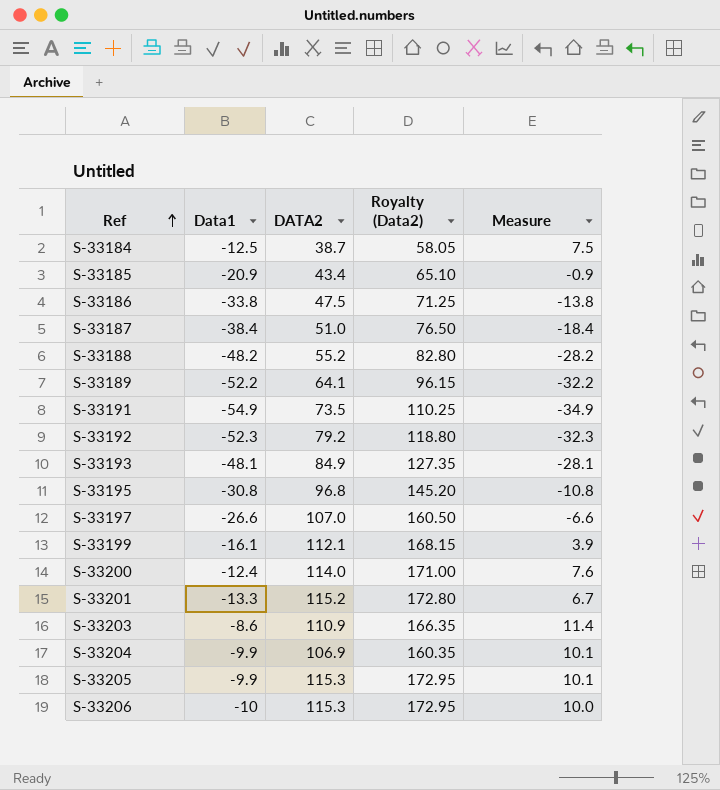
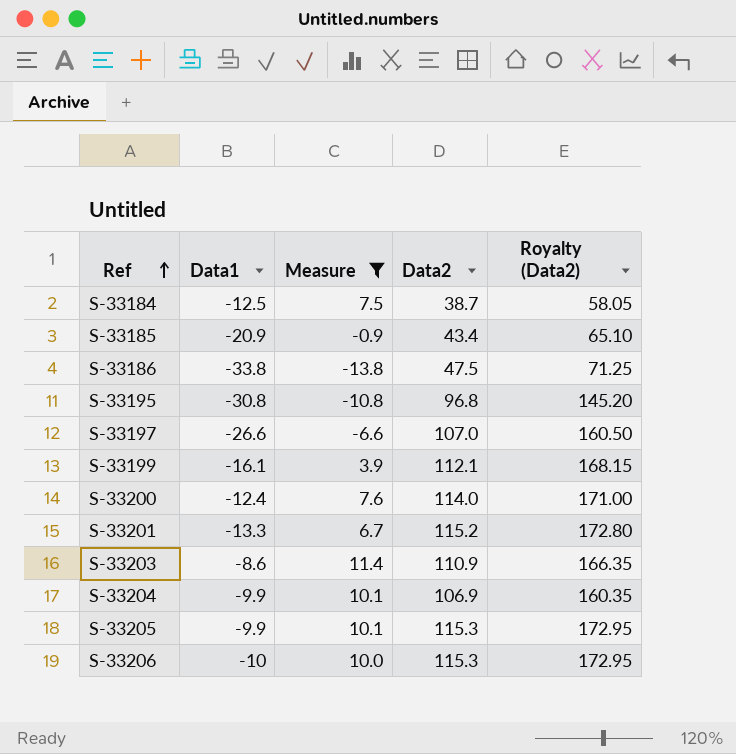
filter: none -> Measure >= -13.8
column Measure | position: 5 -> 3
column name: DATA2 -> Data2

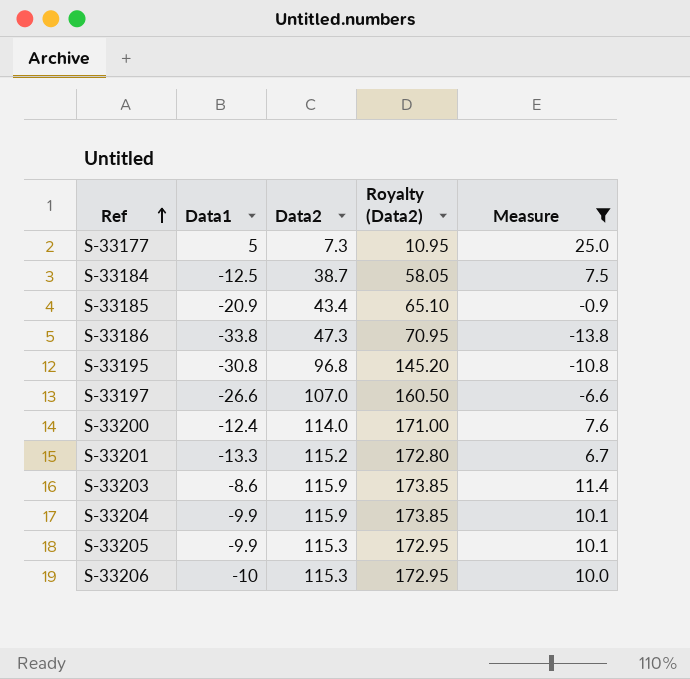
column Measure | position: 3 -> 5
row S-33199: -16.1 | 3.9 | 112.1 | 168.15 -> none
row S-33177: none -> 5 | 7.3 | 10.95 | 25.0
S-33186 | Data2: 47.5 -> 47.3
S-33186 | Royalty (Data2): 71.25 -> 70.95
S-33203 | Data2: 110.9 -> 115.9
S-33203 | Royalty (Data2): 166.35 -> 173.85
S-33204 | Data2: 106.9 -> 115.9
S-33204 | Royalty (Data2): 160.35 -> 173.85

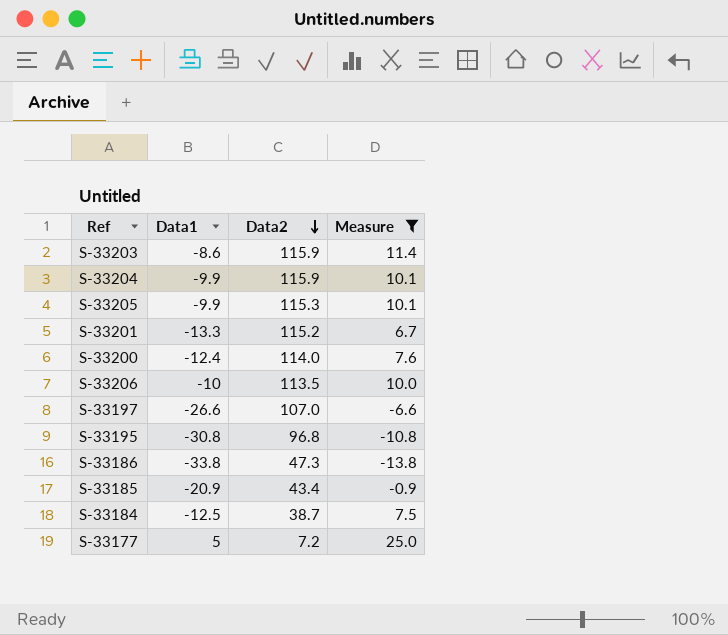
row order: Ref ascending -> Data2 descending
column Royalty (Data2) | formula: [Data2] * 1.5 -> none
S-33206 | Data2: 115.3 -> 113.5
S-33177 | Data2: 7.3 -> 7.2

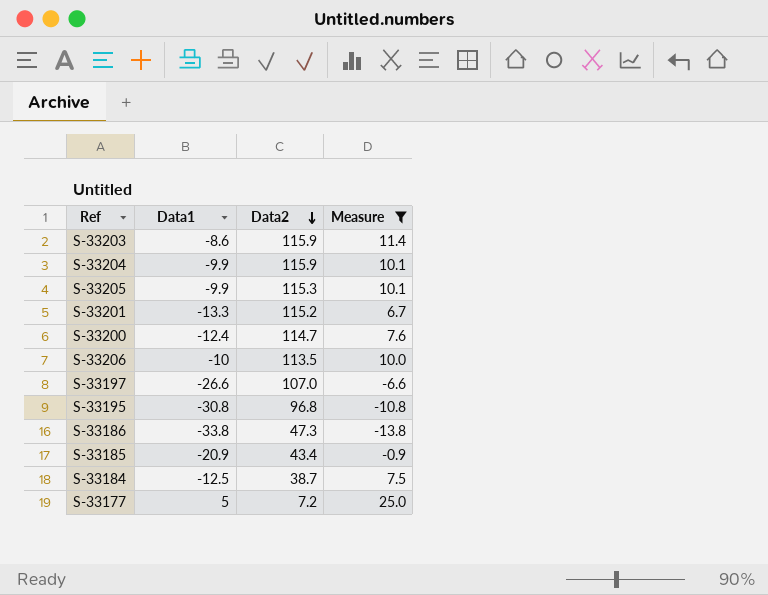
S-33200 | Data2: 114.0 -> 114.7

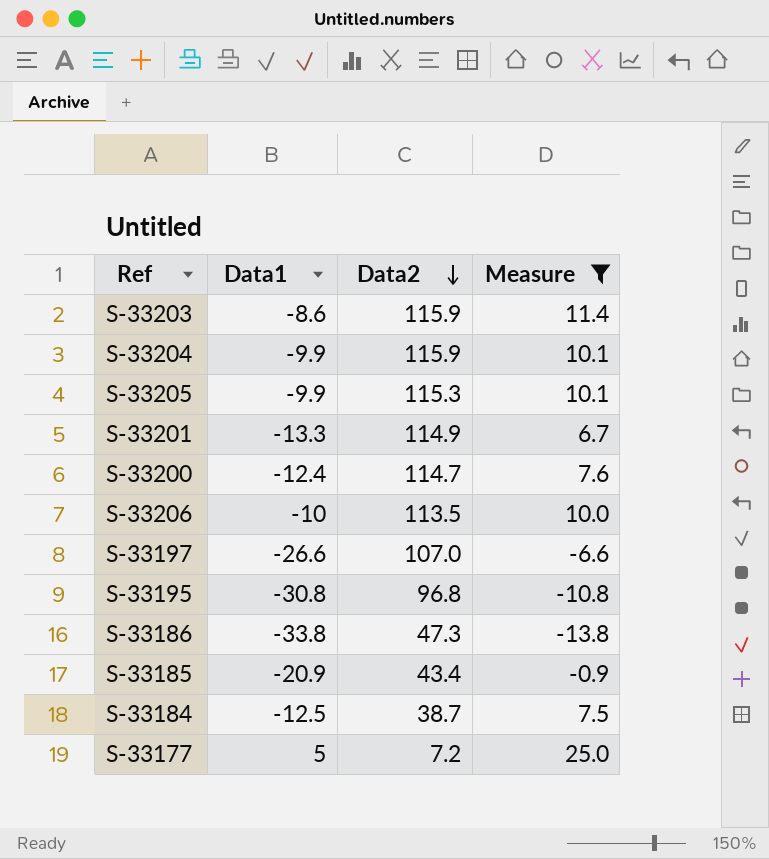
S-33201 | Data2: 115.2 -> 114.9

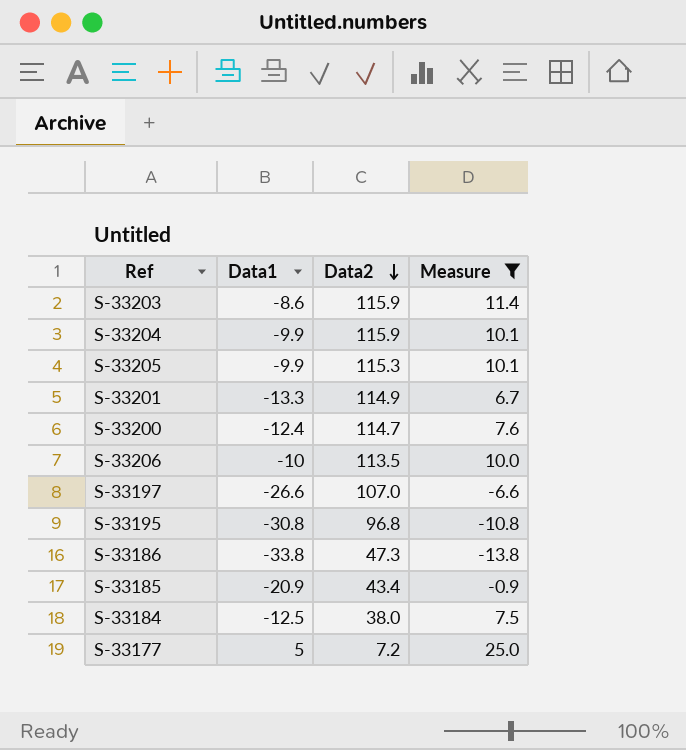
S-33184 | Data2: 38.7 -> 38.0

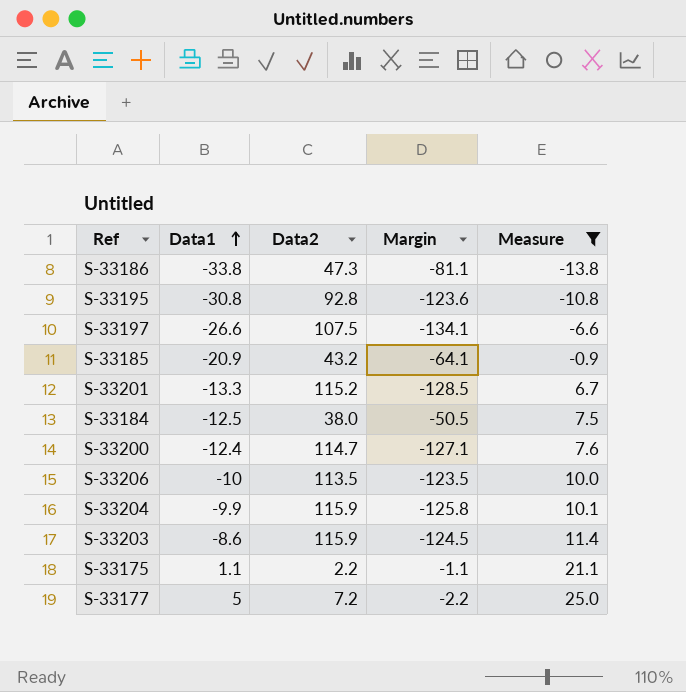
row order: Data2 descending -> Data1 ascending
column Margin | formula: none -> [Data1] - [Data2]
row S-33205: -9.9 | 115.3 | 10.1 -> none
S-33195 | Data2: 96.8 -> 92.8
S-33197 | Data2: 107.0 -> 107.5
S-33185 | Data2: 43.4 -> 43.2
S-33201 | Data2: 114.9 -> 115.2
row S-33175: none -> 1.1 | 2.2 | -1.1 | 21.1

